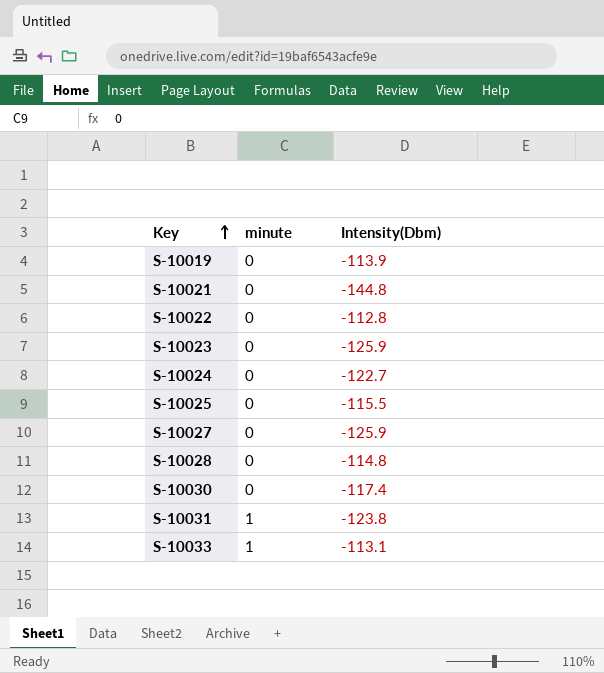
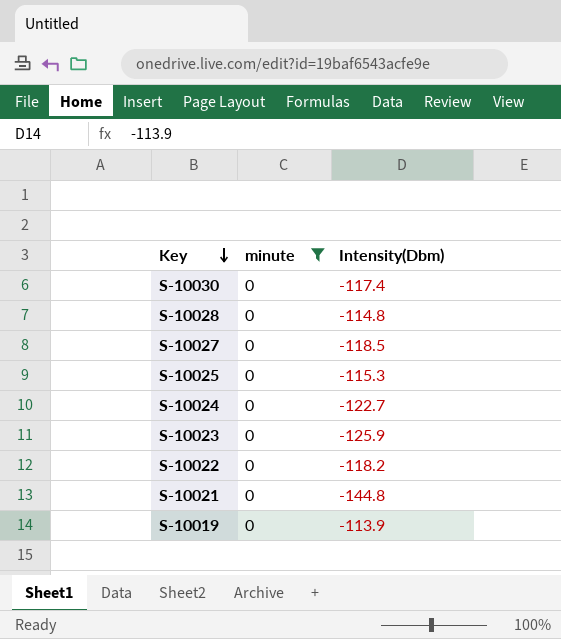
filter: none -> minute = 0
row order: Key ascending -> Key descending
S-10027 | Intensity(Dbm): -125.9 -> -118.5
S-10025 | Intensity(Dbm): -115.5 -> -115.3
S-10022 | Intensity(Dbm): -112.8 -> -118.2

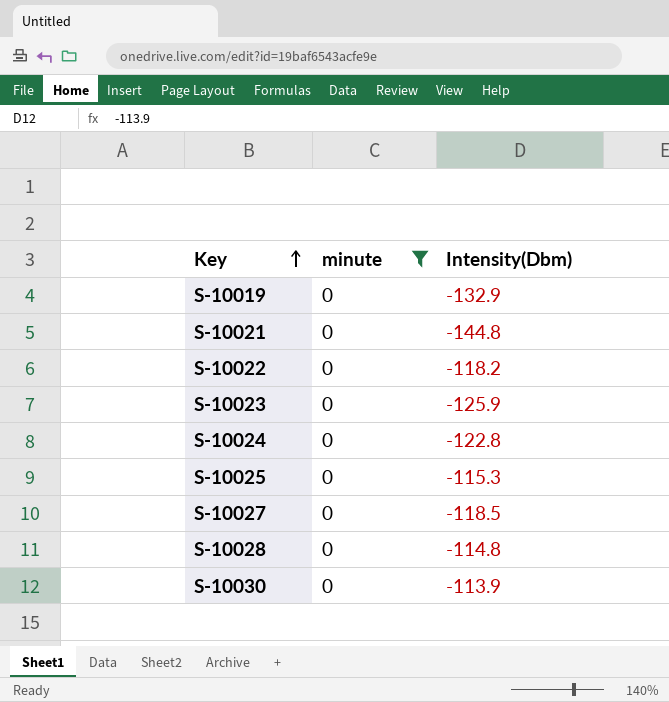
row order: Key descending -> Key ascending
S-10019 | Intensity(Dbm): -113.9 -> -132.9
S-10024 | Intensity(Dbm): -122.7 -> -122.8
S-10030 | Intensity(Dbm): -117.4 -> -113.9

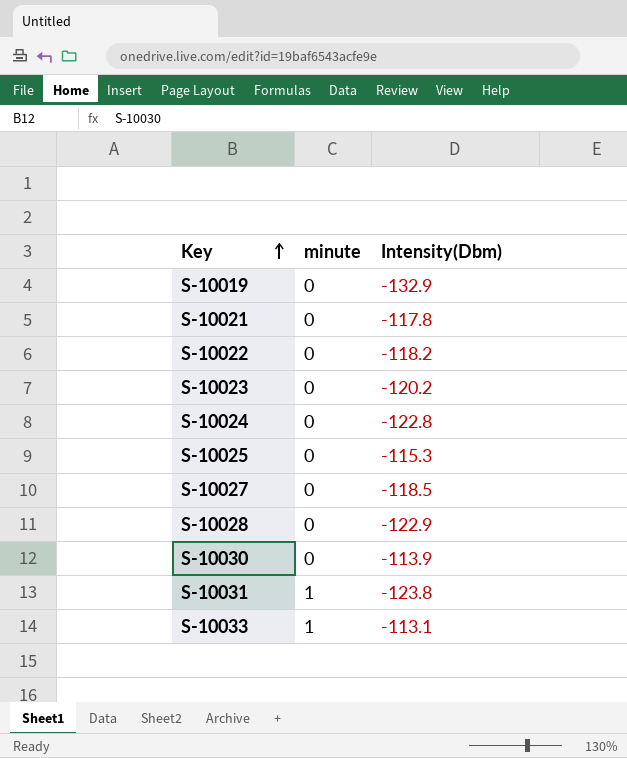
filter: minute = 0 -> none
S-10021 | Intensity(Dbm): -144.8 -> -117.8
S-10023 | Intensity(Dbm): -125.9 -> -120.2
S-10028 | Intensity(Dbm): -114.8 -> -122.9

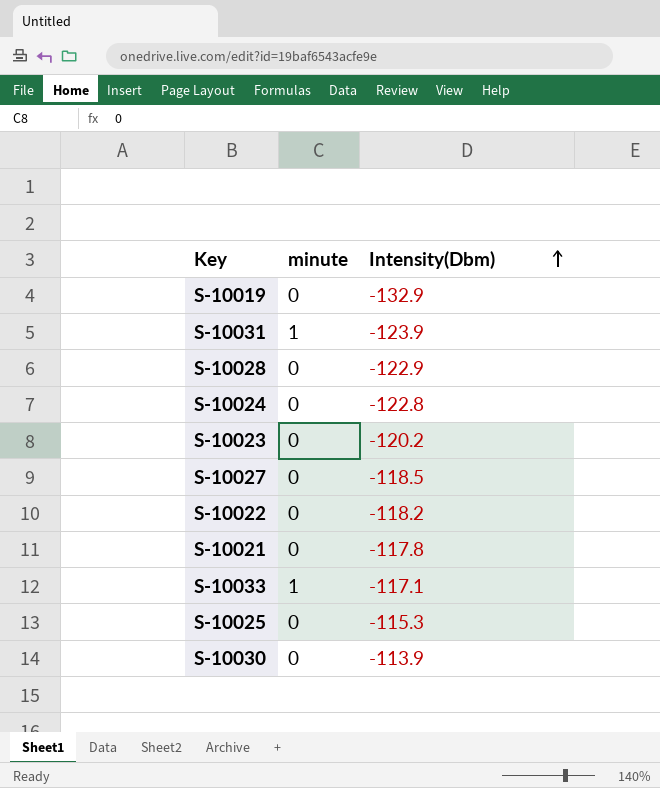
row order: Key ascending -> Intensity(Dbm) ascending
S-10031 | Intensity(Dbm): -123.8 -> -123.9
S-10033 | Intensity(Dbm): -113.1 -> -117.1

